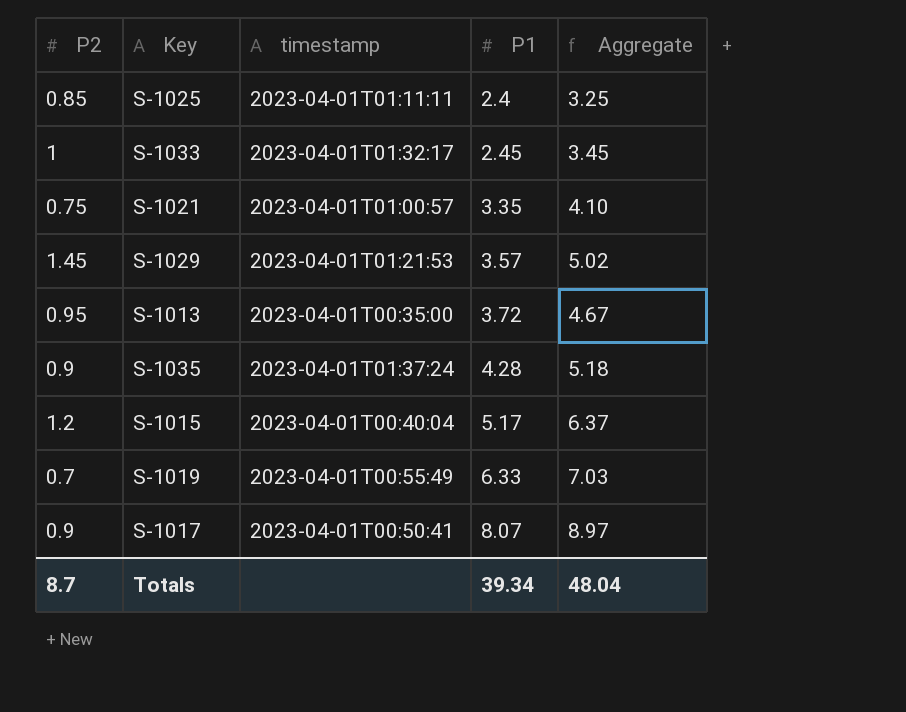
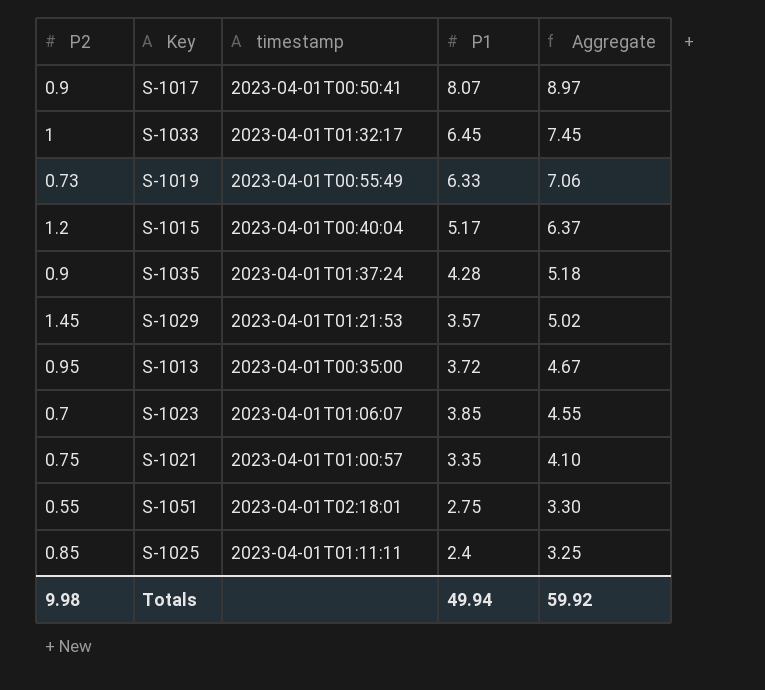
row order: P1 ascending -> Aggregate descending
S-1033 | P1: 2.45 -> 6.45
S-1033 | Aggregate: 3.45 -> 7.45
S-1019 | P2: 0.7 -> 0.73
S-1019 | Aggregate: 7.03 -> 7.06
row S-1023: none -> 0.7 | 2023-04-01T01:06:07 | 3.85 | 4.55
row S-1051: none -> 0.55 | 2023-04-01T02:18:01 | 2.75 | 3.30
Totals | P2: 8.7 -> 9.98
Totals | P1: 39.34 -> 49.94
Totals | Aggregate: 48.04 -> 59.92

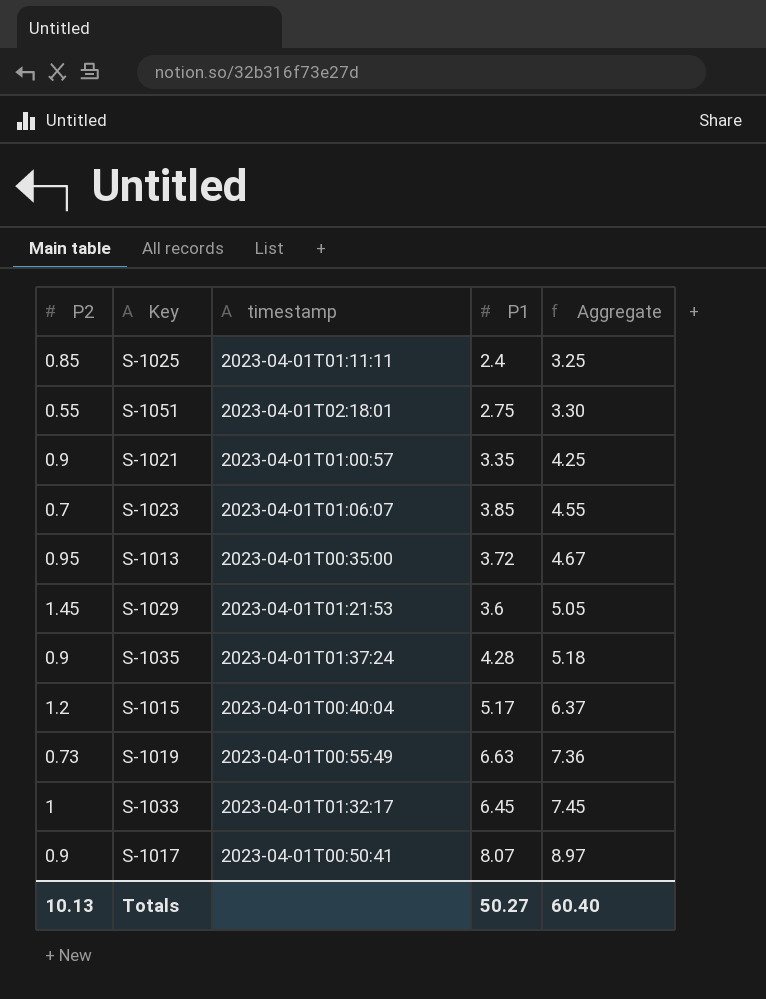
row order: Aggregate descending -> Aggregate ascending
S-1021 | P2: 0.75 -> 0.9
S-1021 | Aggregate: 4.10 -> 4.25
S-1029 | P1: 3.57 -> 3.6
S-1029 | Aggregate: 5.02 -> 5.05
S-1019 | P1: 6.33 -> 6.63
S-1019 | Aggregate: 7.06 -> 7.36
Totals | P2: 9.98 -> 10.13
Totals | P1: 49.94 -> 50.27
Totals | Aggregate: 59.92 -> 60.40

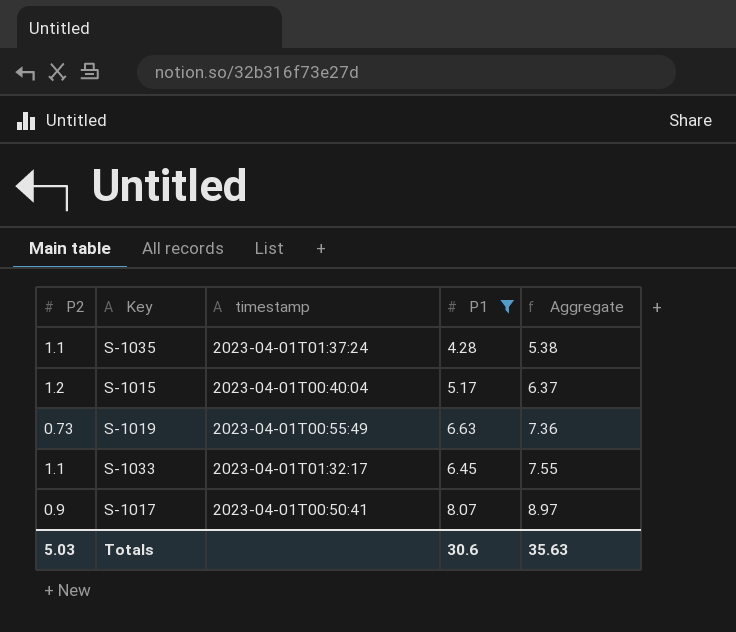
filter: none -> P1 >= 4.28
S-1035 | P2: 0.9 -> 1.1
S-1035 | Aggregate: 5.18 -> 5.38
S-1033 | P2: 1 -> 1.1
S-1033 | Aggregate: 7.45 -> 7.55
Totals | P2: 10.13 -> 5.03
Totals | P1: 50.27 -> 30.6
Totals | Aggregate: 60.40 -> 35.63

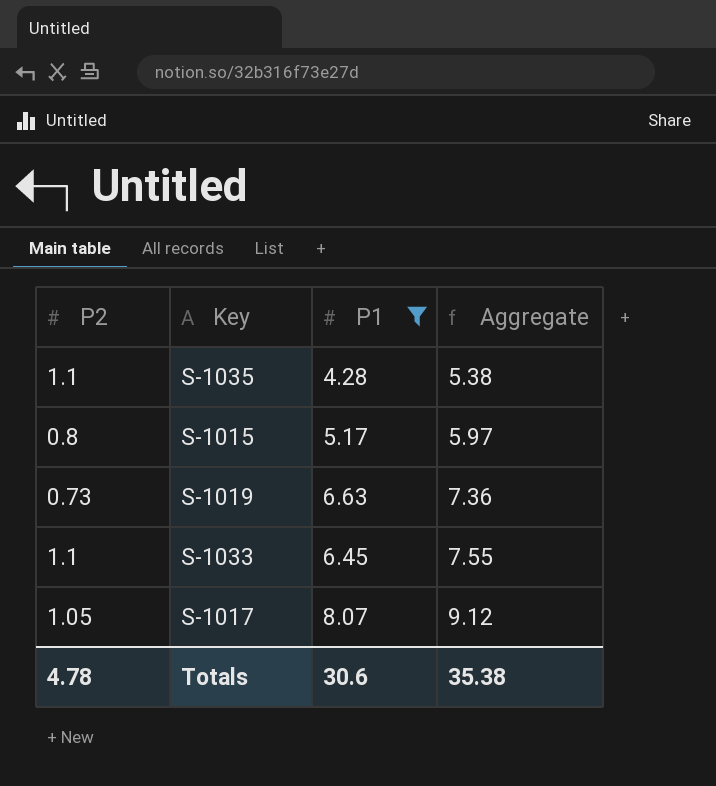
column timestamp | position: 3 -> none
S-1015 | P2: 1.2 -> 0.8
S-1015 | Aggregate: 6.37 -> 5.97
S-1017 | P2: 0.9 -> 1.05
S-1017 | Aggregate: 8.97 -> 9.12
Totals | P2: 5.03 -> 4.78
Totals | Aggregate: 35.63 -> 35.38

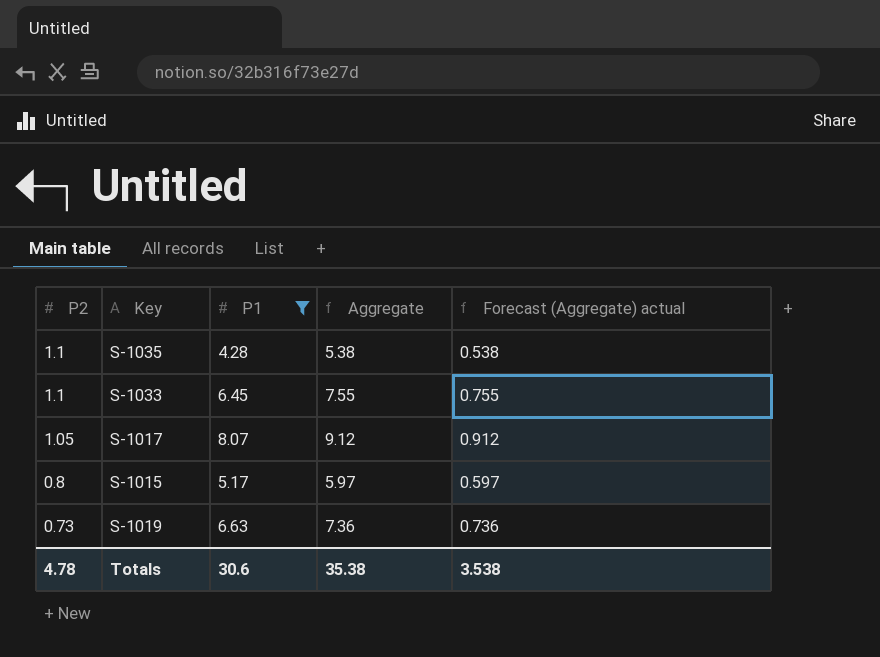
row order: Aggregate ascending -> P2 descending
column Forecast (Aggregate) actual | formula: none -> [Aggregate] * 0.1

